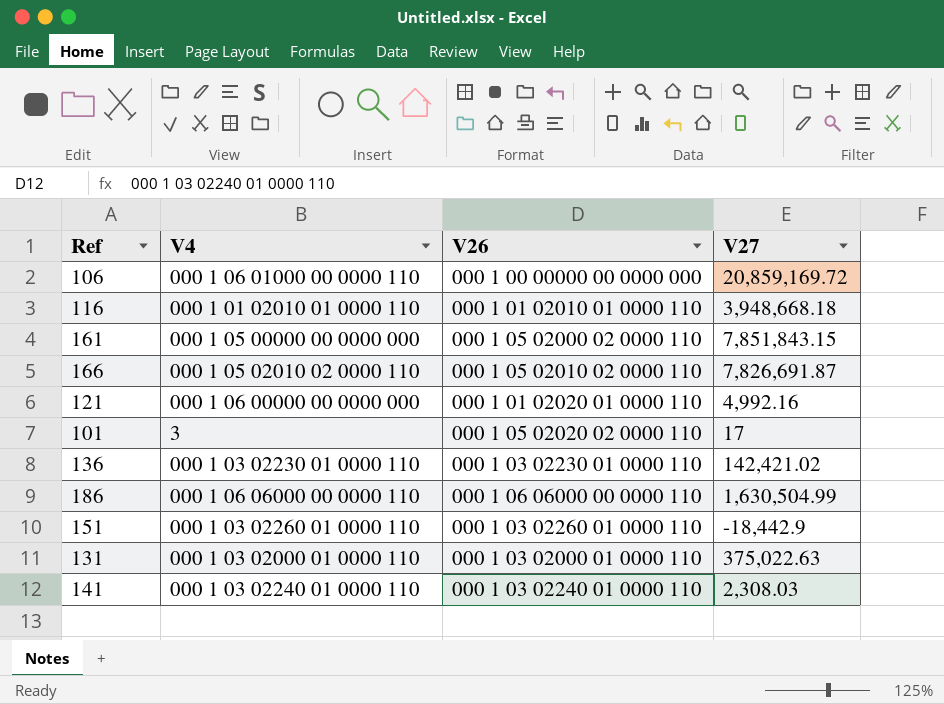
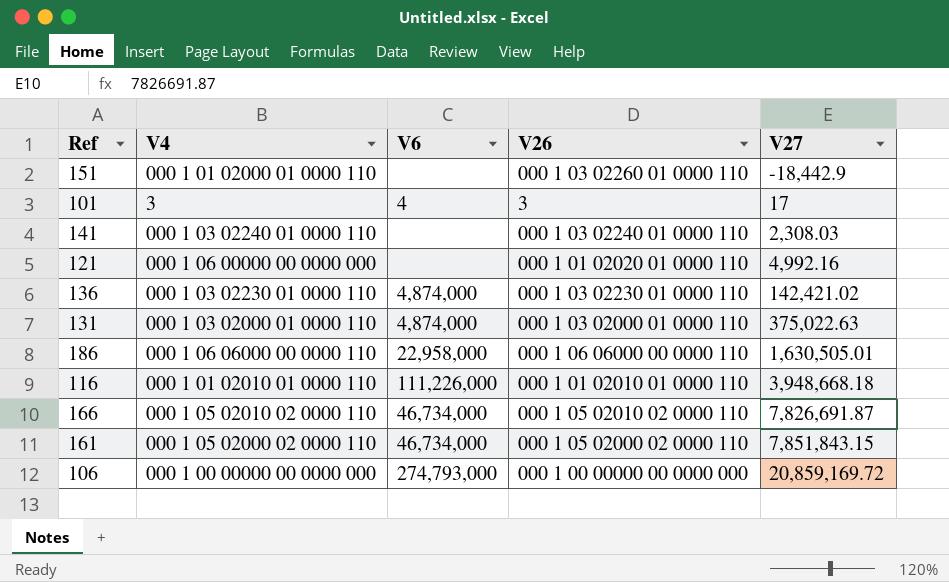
row order: none -> V27 ascending
column V6 | position: none -> 3
151 | V4: 000 1 03 02260 01 0000 110 -> 000 1 01 02000 01 0000 110
101 | V26: 000 1 05 02020 02 0000 110 -> 3
186 | V27: 1,630,504.99 -> 1,630,505.01
161 | V4: 000 1 05 00000 00 0000 000 -> 000 1 05 02000 02 0000 110
106 | V4: 000 1 06 01000 00 0000 110 -> 000 1 00 00000 00 0000 000

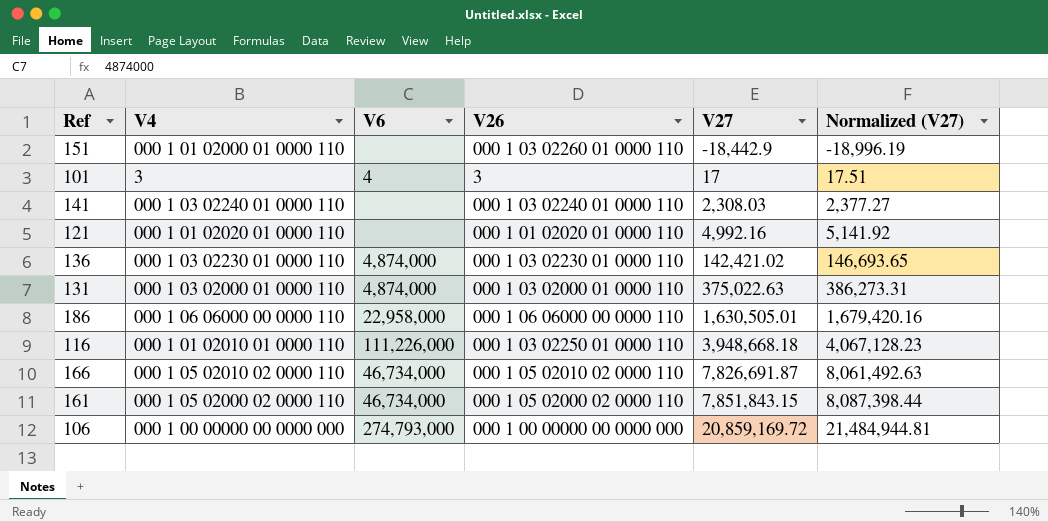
column Normalized (V27) | formula: none -> [V27] * 1.03
121 | V4: 000 1 06 00000 00 0000 000 -> 000 1 01 02020 01 0000 110
116 | V26: 000 1 01 02010 01 0000 110 -> 000 1 03 02250 01 0000 110

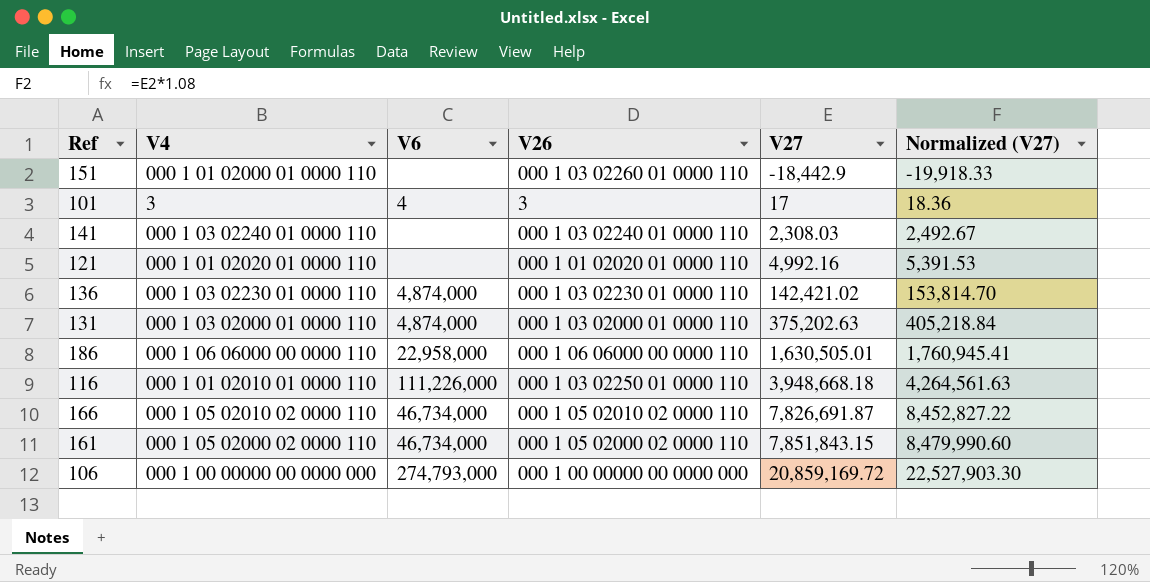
column Normalized (V27) | formula: [V27] * 1.03 -> [V27] * 1.08
131 | V27: 375,022.63 -> 375,202.63

